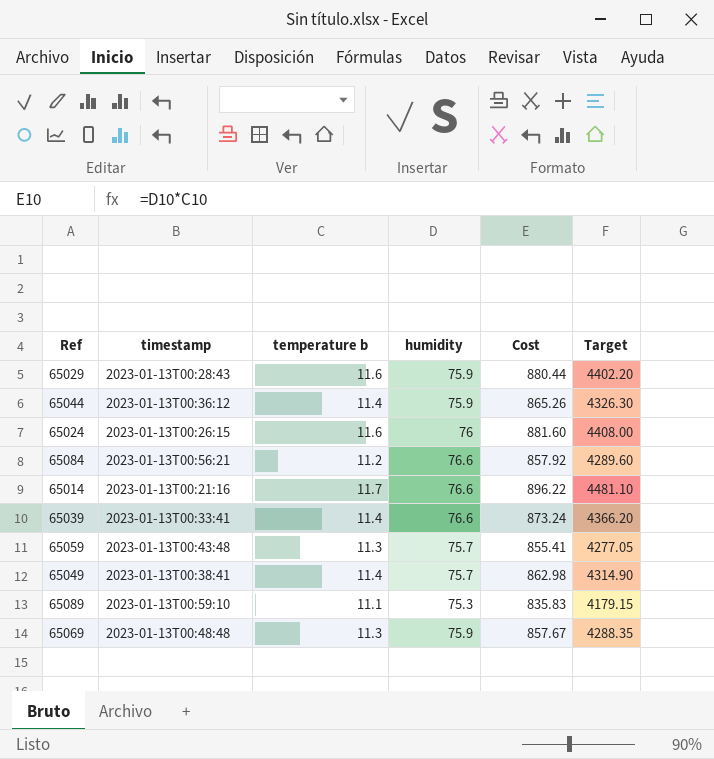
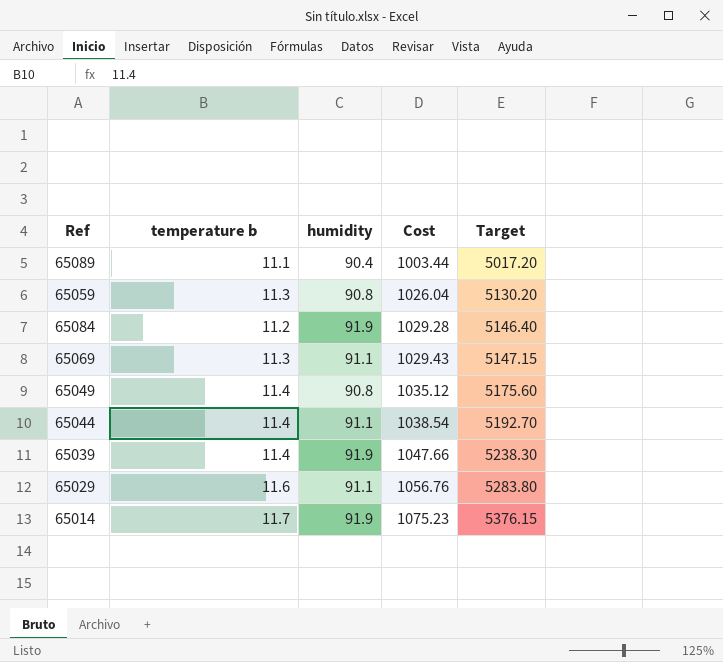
row order: none -> Cost ascending
column timestamp | position: 2 -> none
row 65024: 2023-01-13T00:26:15 | 11.6 | 76 | 881.60 | 4408.00 -> none
65089 | humidity: 75.3 -> 90.4
65089 | Cost: 835.83 -> 1003.44
65089 | Target: 4179.15 -> 5017.20
65059 | humidity: 75.7 -> 90.8
65059 | Cost: 855.41 -> 1026.04
65059 | Target: 4277.05 -> 5130.20
65084 | humidity: 76.6 -> 91.9
65084 | Cost: 857.92 -> 1029.28
65084 | Target: 4289.60 -> 5146.40
65069 | humidity: 75.9 -> 91.1
65069 | Cost: 857.67 -> 1029.43
65069 | Target: 4288.35 -> 5147.15
65049 | humidity: 75.7 -> 90.8
65049 | Cost: 862.98 -> 1035.12
65049 | Target: 4314.90 -> 5175.60
65044 | humidity: 75.9 -> 91.1
65044 | Cost: 865.26 -> 1038.54
65044 | Target: 4326.30 -> 5192.70
65039 | humidity: 76.6 -> 91.9
65039 | Cost: 873.24 -> 1047.66
65039 | Target: 4366.20 -> 5238.30
65029 | humidity: 75.9 -> 91.1
65029 | Cost: 880.44 -> 1056.76
65029 | Target: 4402.20 -> 5283.80
65014 | humidity: 76.6 -> 91.9
65014 | Cost: 896.22 -> 1075.23
65014 | Target: 4481.10 -> 5376.15

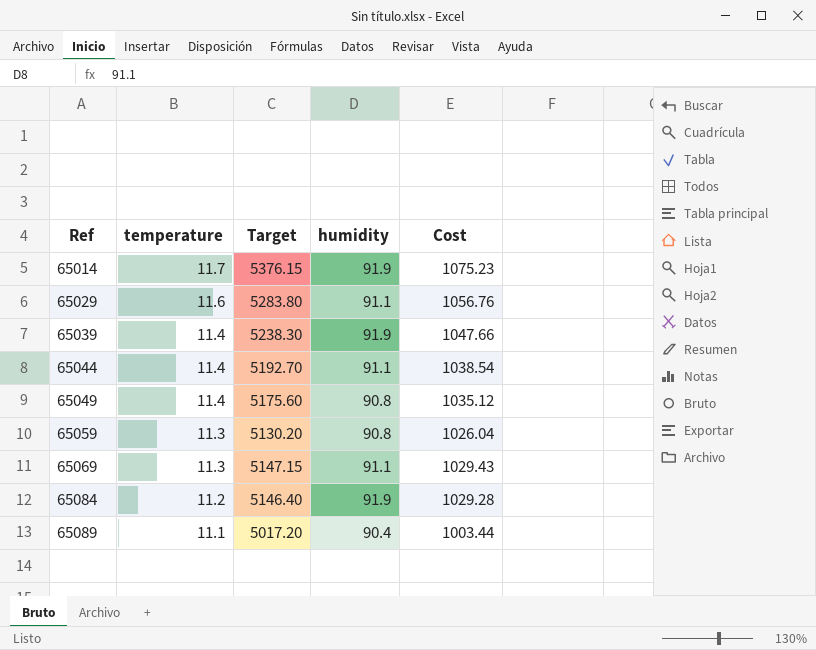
row order: Cost ascending -> Ref ascending
column name: temperature b -> temperature
column Target | position: 5 -> 3

